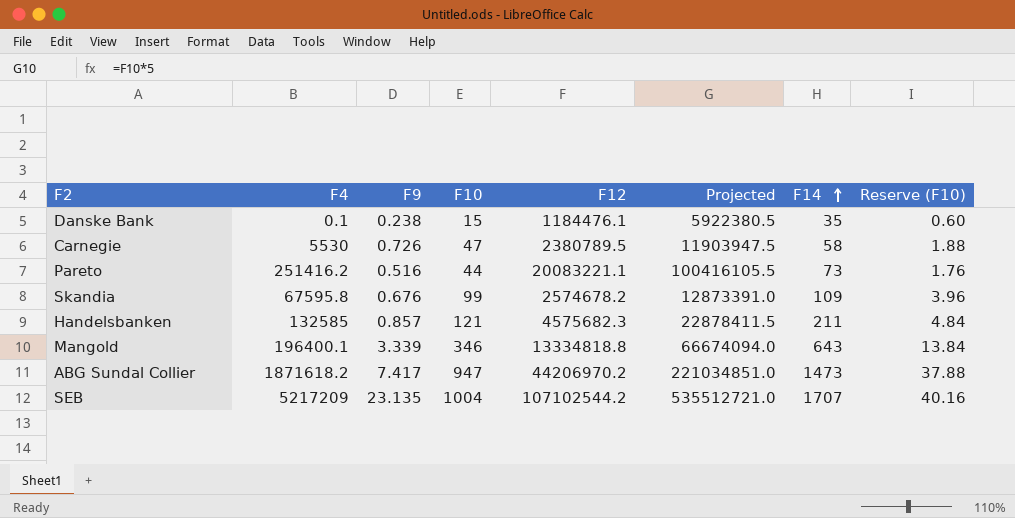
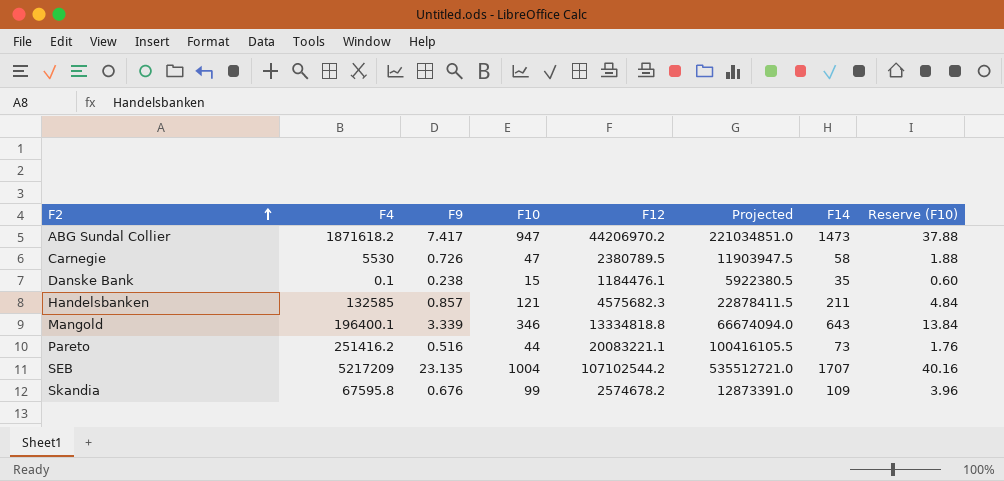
row order: F14 ascending -> F2 ascending

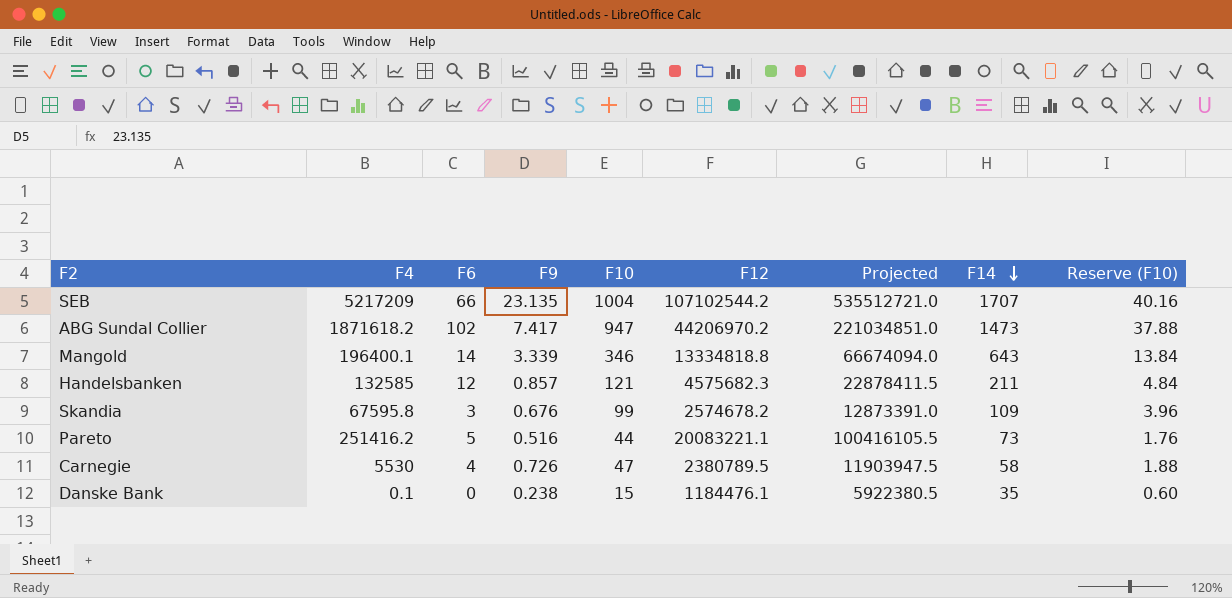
row order: F2 ascending -> F14 descending
column F6 | position: none -> 3

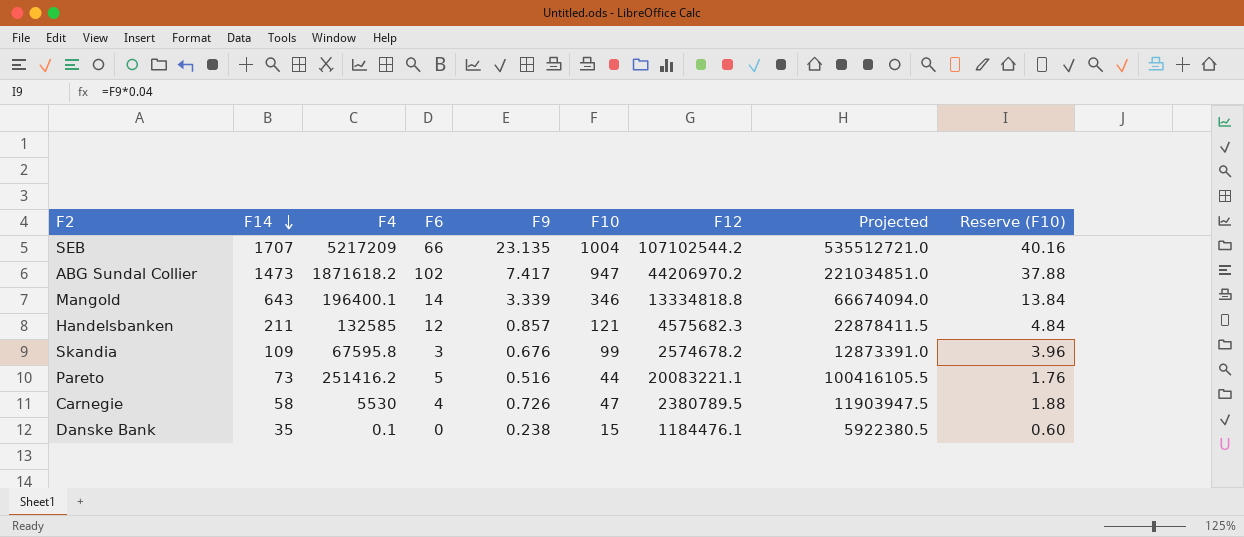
column F14 | position: 8 -> 2

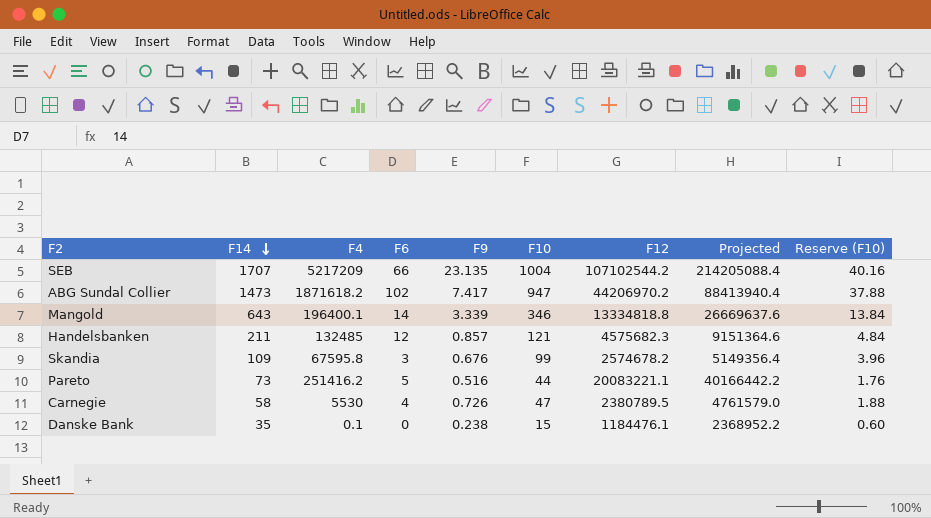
column Projected | formula: [F12] * 5 -> [F12] * 2
Handelsbanken | F4: 132585 -> 132485

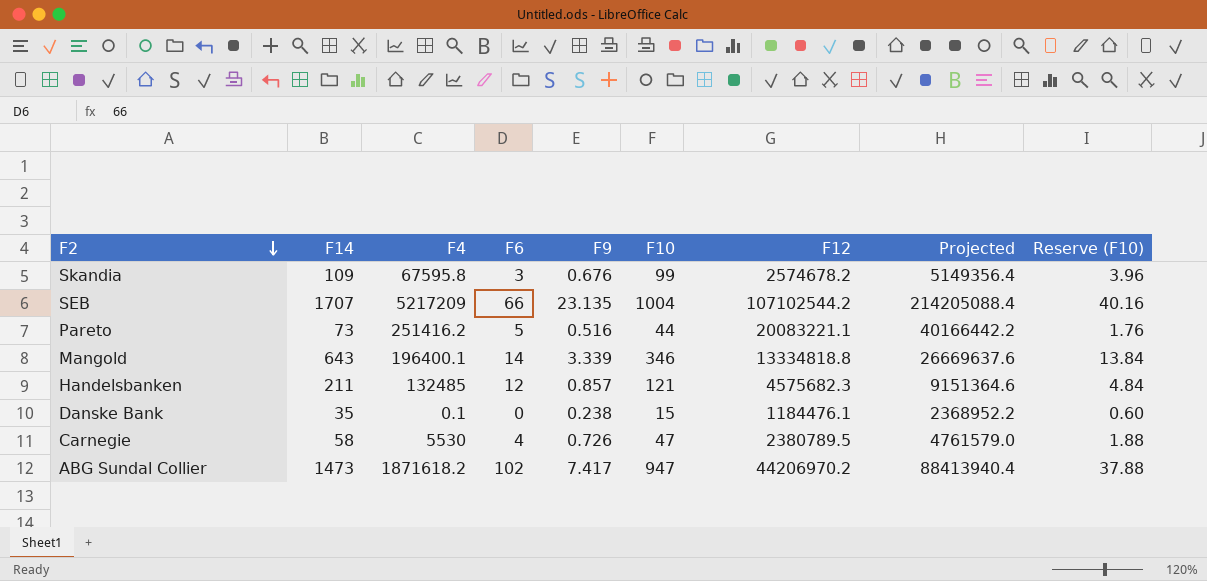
row order: F14 descending -> F2 descending

